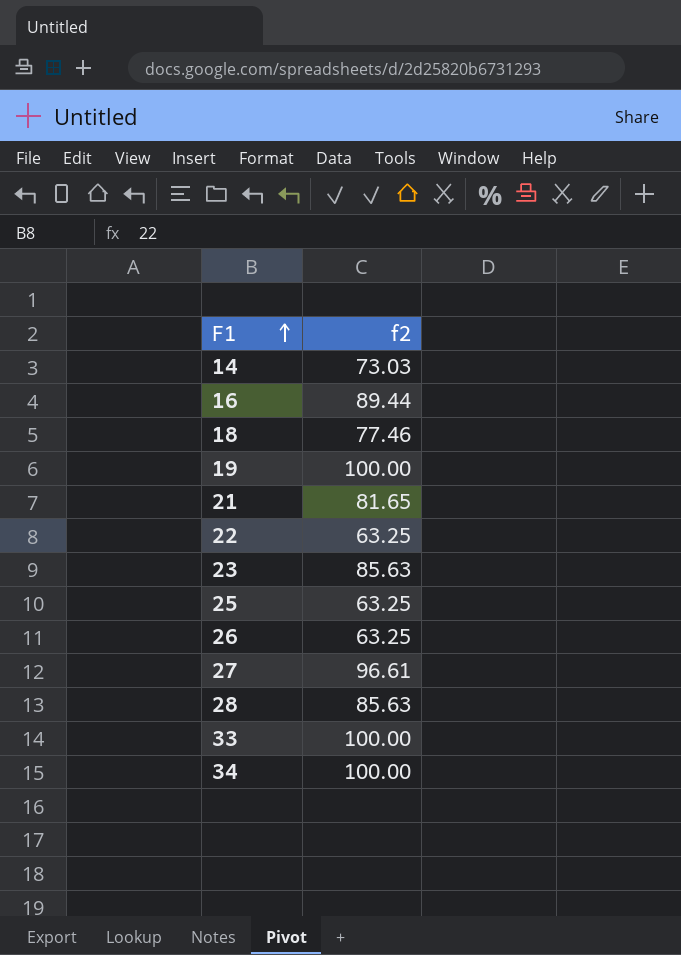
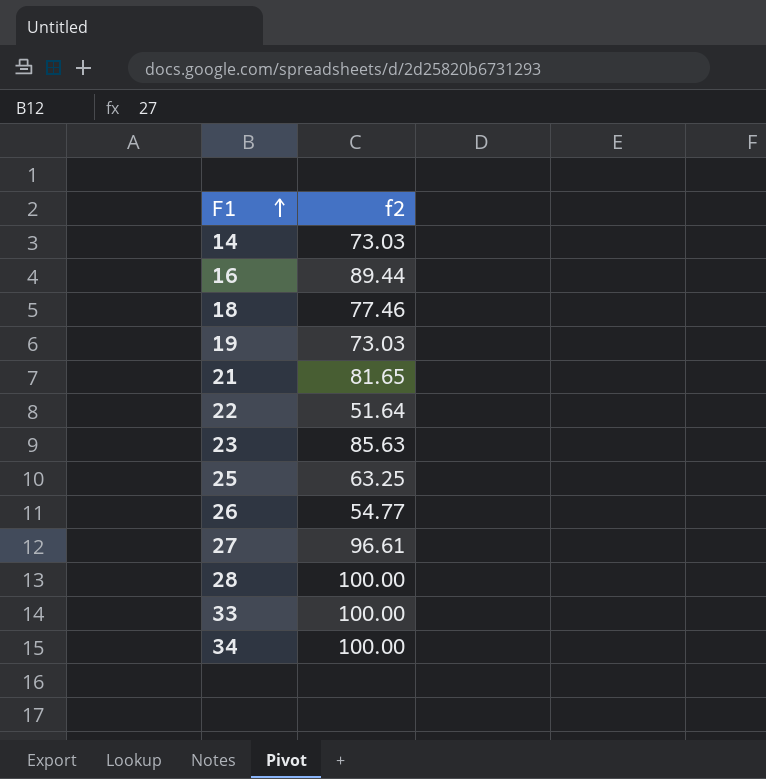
19 | f2: 100.00 -> 73.03
22 | f2: 63.25 -> 51.64
26 | f2: 63.25 -> 54.77
28 | f2: 85.63 -> 100.00

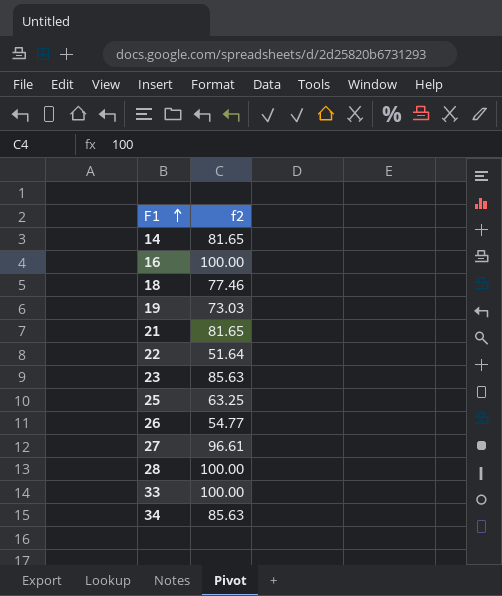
14 | f2: 73.03 -> 81.65
16 | f2: 89.44 -> 100.00
34 | f2: 100.00 -> 85.63

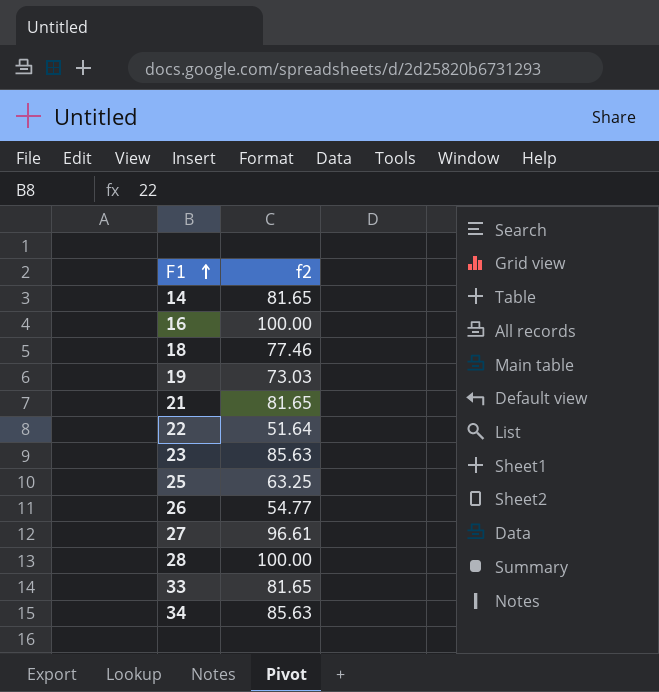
33 | f2: 100.00 -> 81.65

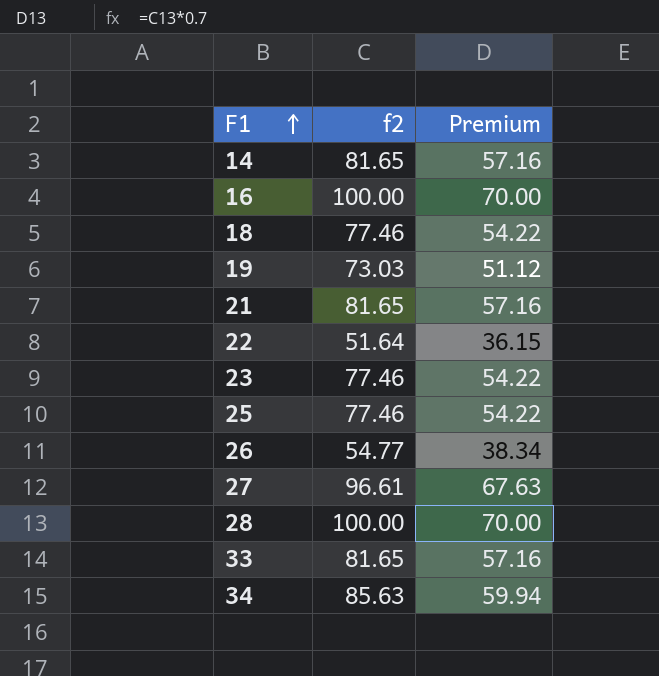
column Premium | formula: none -> [f2] * 0.7
23 | f2: 85.63 -> 77.46
25 | f2: 63.25 -> 77.46

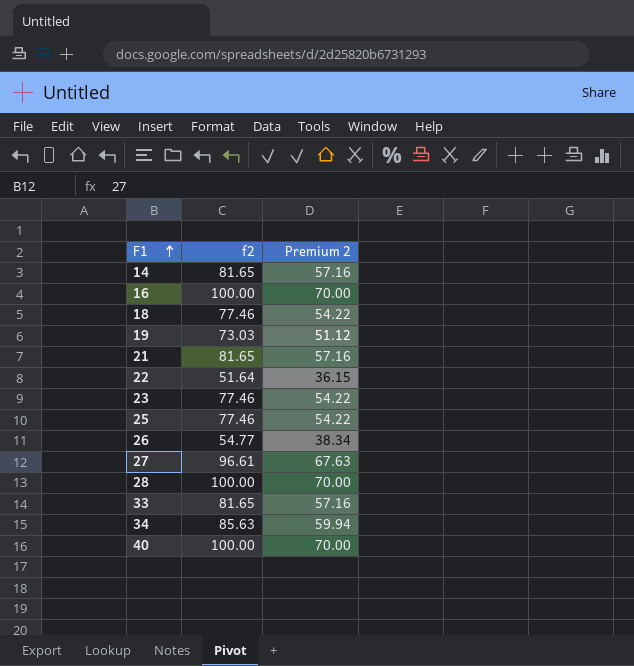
column name: Premium -> Premium 2
row 40: none -> 100.00 | 70.00

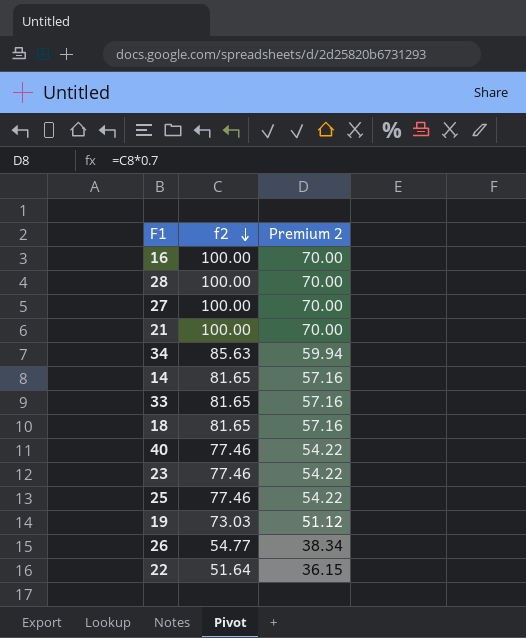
row order: F1 ascending -> f2 descending
27 | f2: 96.61 -> 100.00
27 | Premium 2: 67.63 -> 70.00
21 | f2: 81.65 -> 100.00
21 | Premium 2: 57.16 -> 70.00
18 | f2: 77.46 -> 81.65
18 | Premium 2: 54.22 -> 57.16
40 | f2: 100.00 -> 77.46
40 | Premium 2: 70.00 -> 54.22

